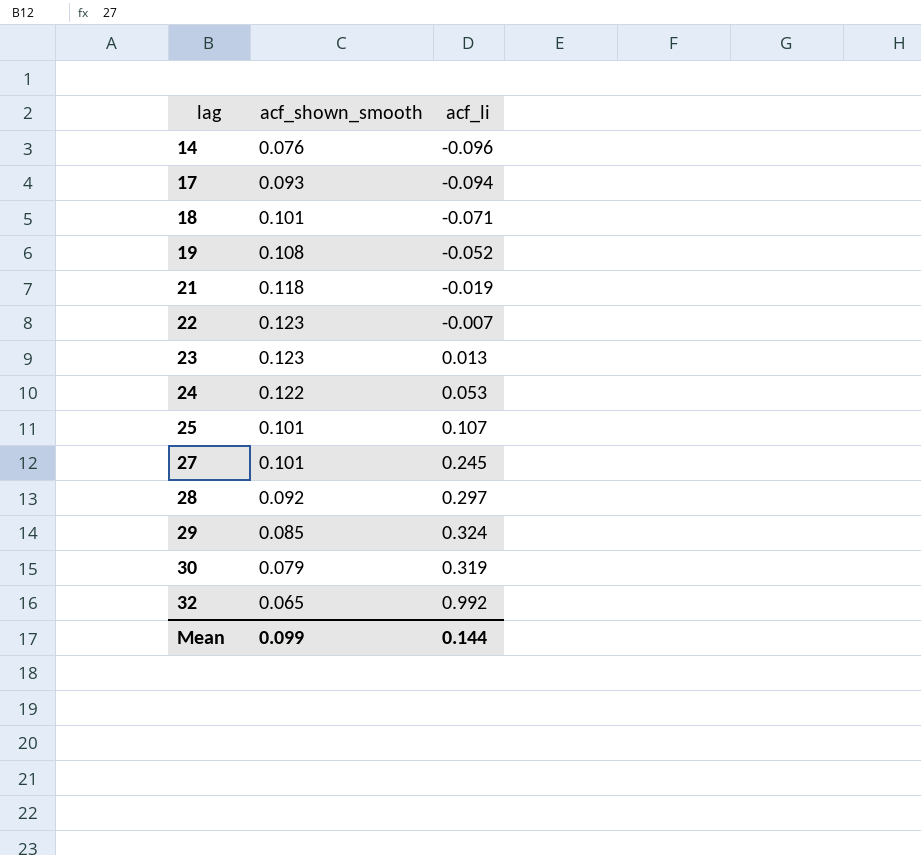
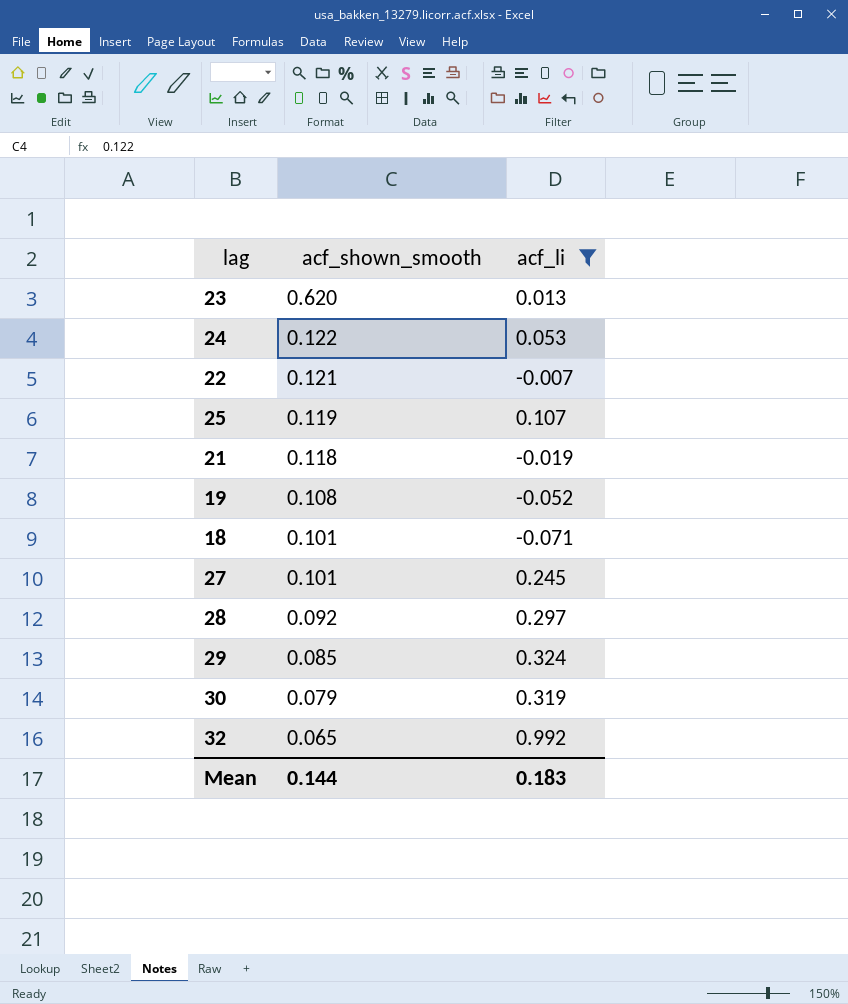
filter: none -> acf_li >= -0.071
row order: lag ascending -> acf_shown_smooth descending
23 | acf_shown_smooth: 0.123 -> 0.620
22 | acf_shown_smooth: 0.123 -> 0.121
25 | acf_shown_smooth: 0.101 -> 0.119
Mean | acf_shown_smooth: 0.099 -> 0.144
Mean | acf_li: 0.144 -> 0.183

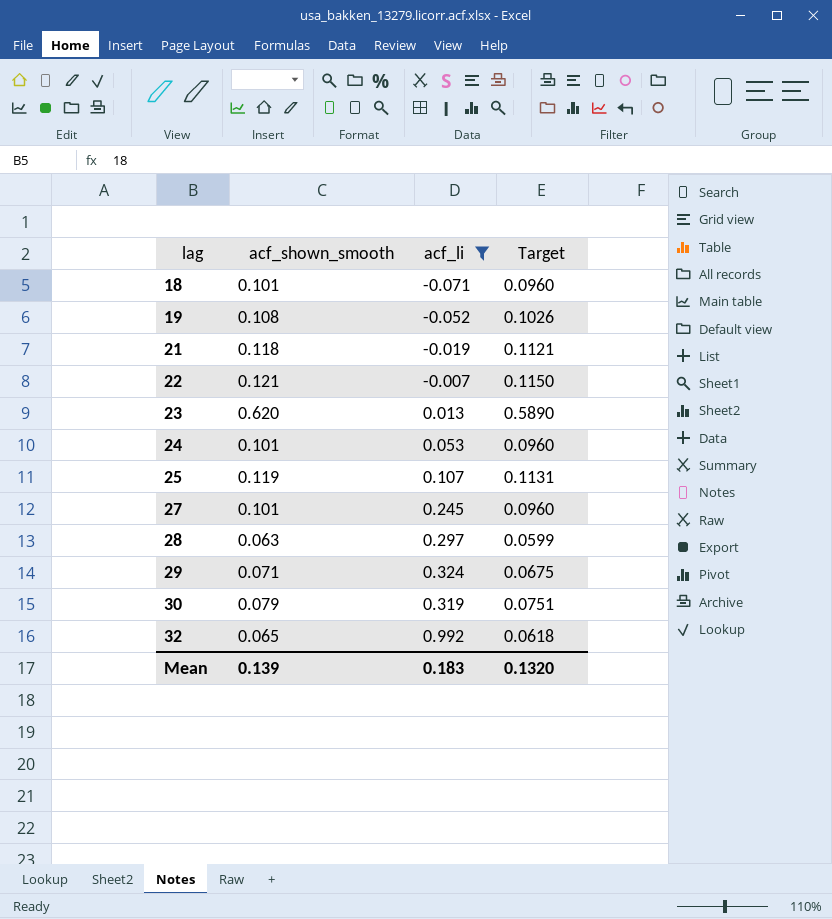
row order: acf_shown_smooth descending -> lag ascending
column Target | formula: none -> [acf_shown_smooth] * 0.95
24 | acf_shown_smooth: 0.122 -> 0.101
28 | acf_shown_smooth: 0.092 -> 0.063
29 | acf_shown_smooth: 0.085 -> 0.071
Mean | acf_shown_smooth: 0.144 -> 0.139

